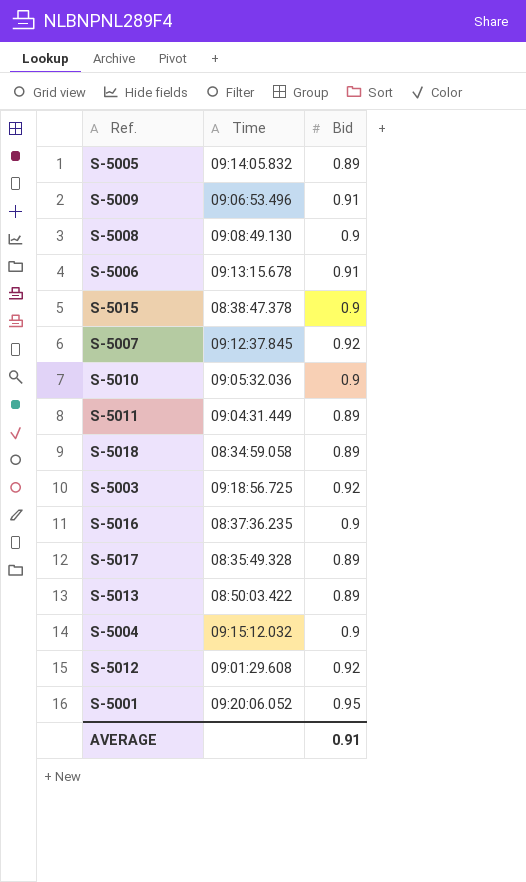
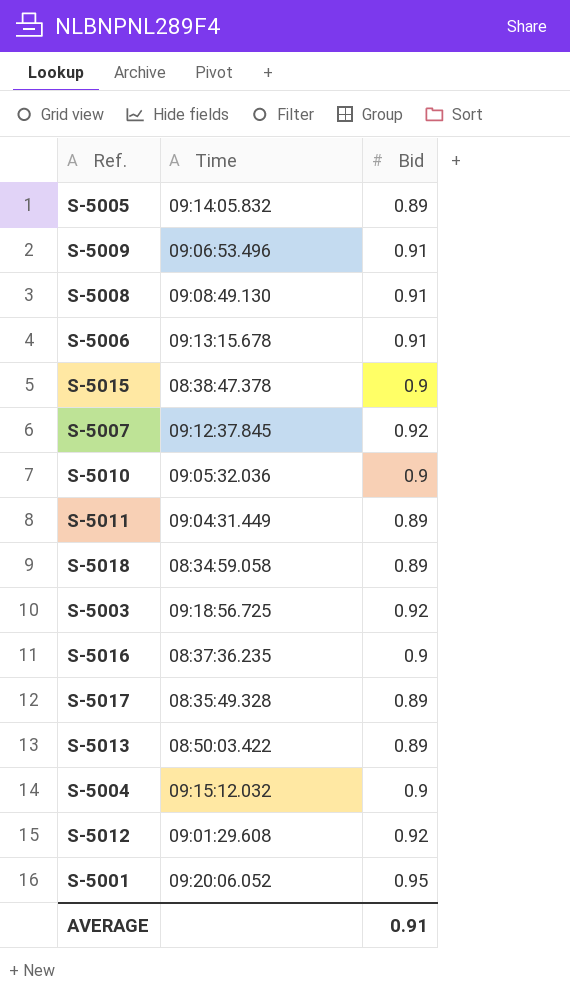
S-5008 | Bid: 0.9 -> 0.91

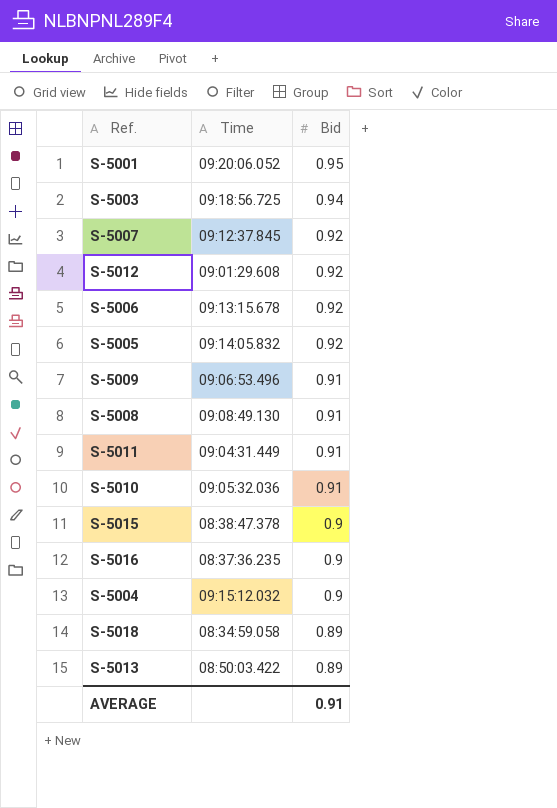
row order: none -> Bid descending
row S-5017: 08:35:49.328 | 0.89 -> none
S-5003 | Bid: 0.92 -> 0.94
S-5006 | Bid: 0.91 -> 0.92
S-5005 | Bid: 0.89 -> 0.92
S-5011 | Bid: 0.89 -> 0.91
S-5010 | Bid: 0.9 -> 0.91

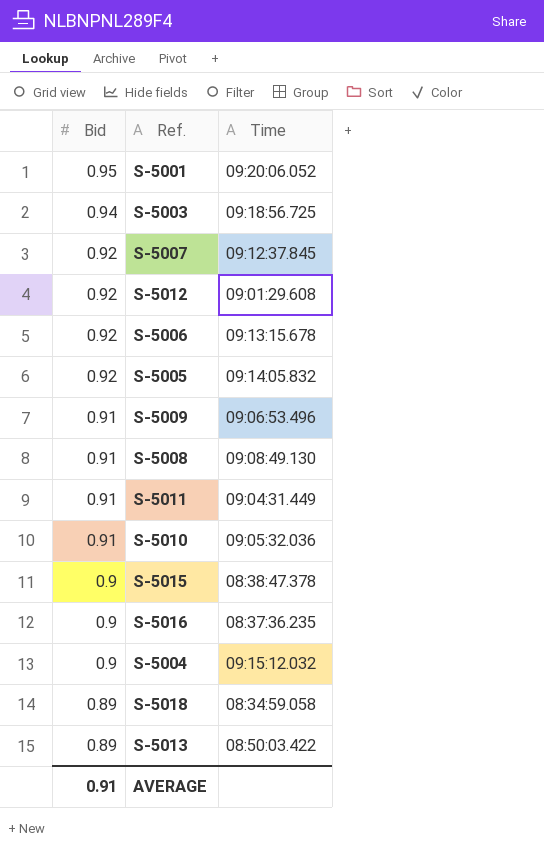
column Bid | position: 3 -> 1

